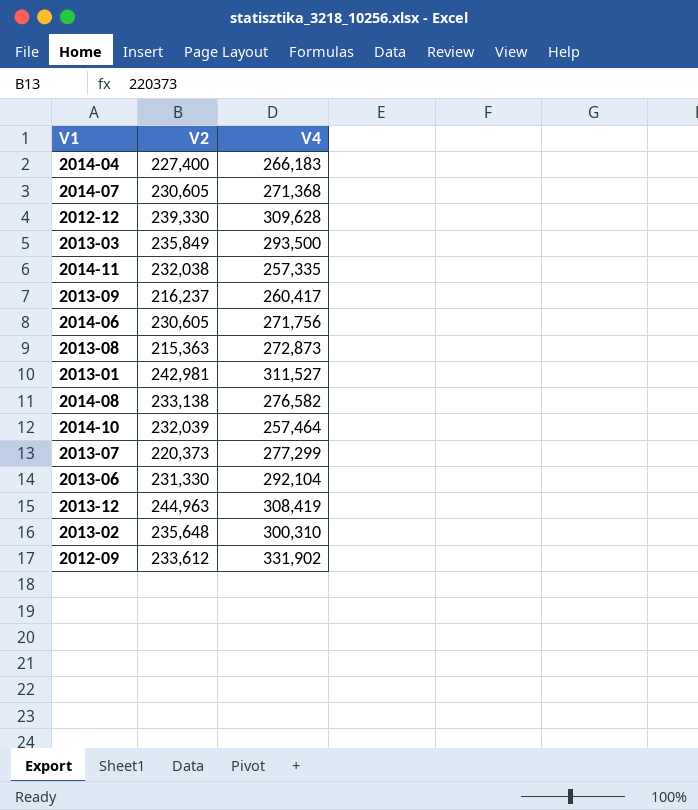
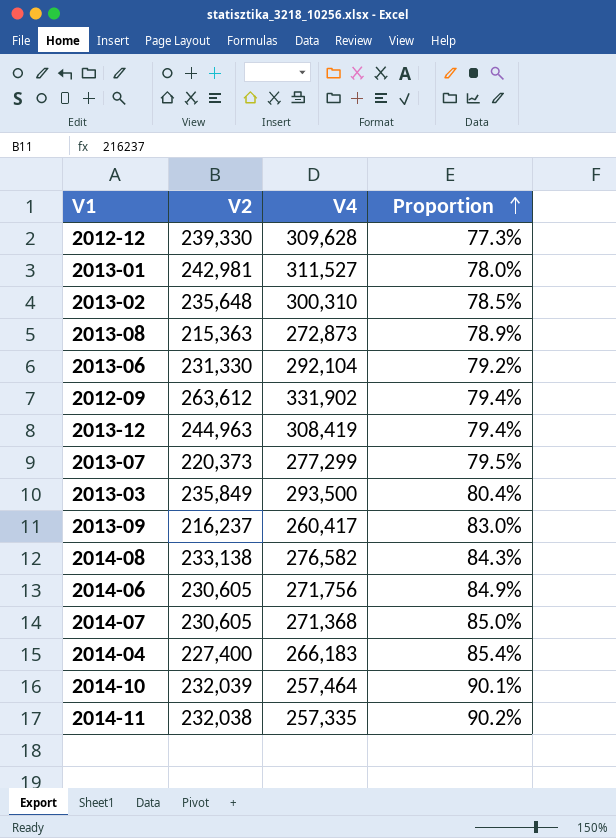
row order: none -> Proportion ascending
column Proportion | formula: none -> [V2] / [V4]
2012-09 | V2: 233,612 -> 263,612

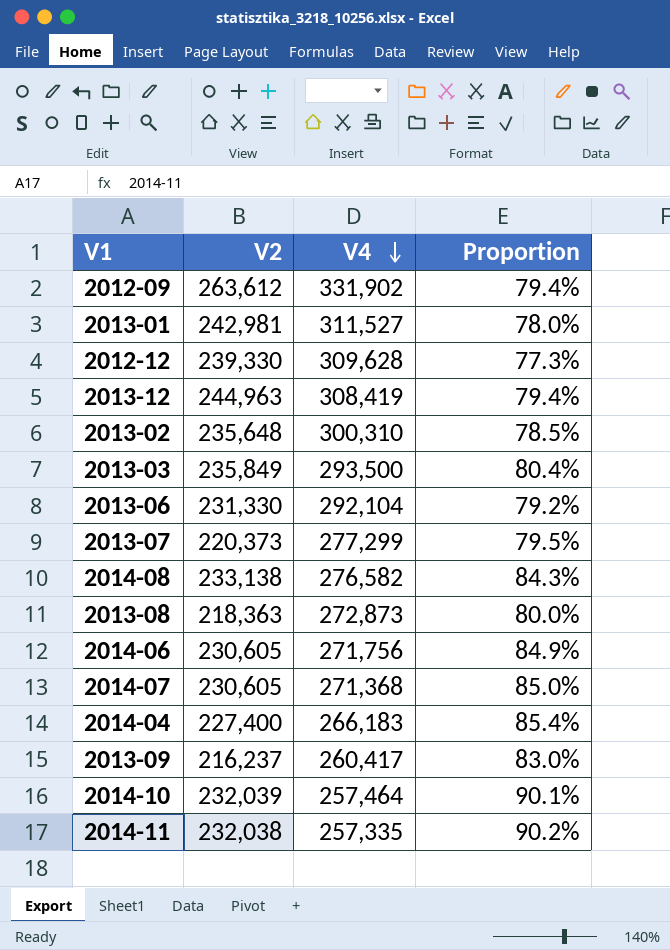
row order: Proportion ascending -> V4 descending
2013-08 | V2: 215,363 -> 218,363
2013-08 | Proportion: 78.9% -> 80.0%

